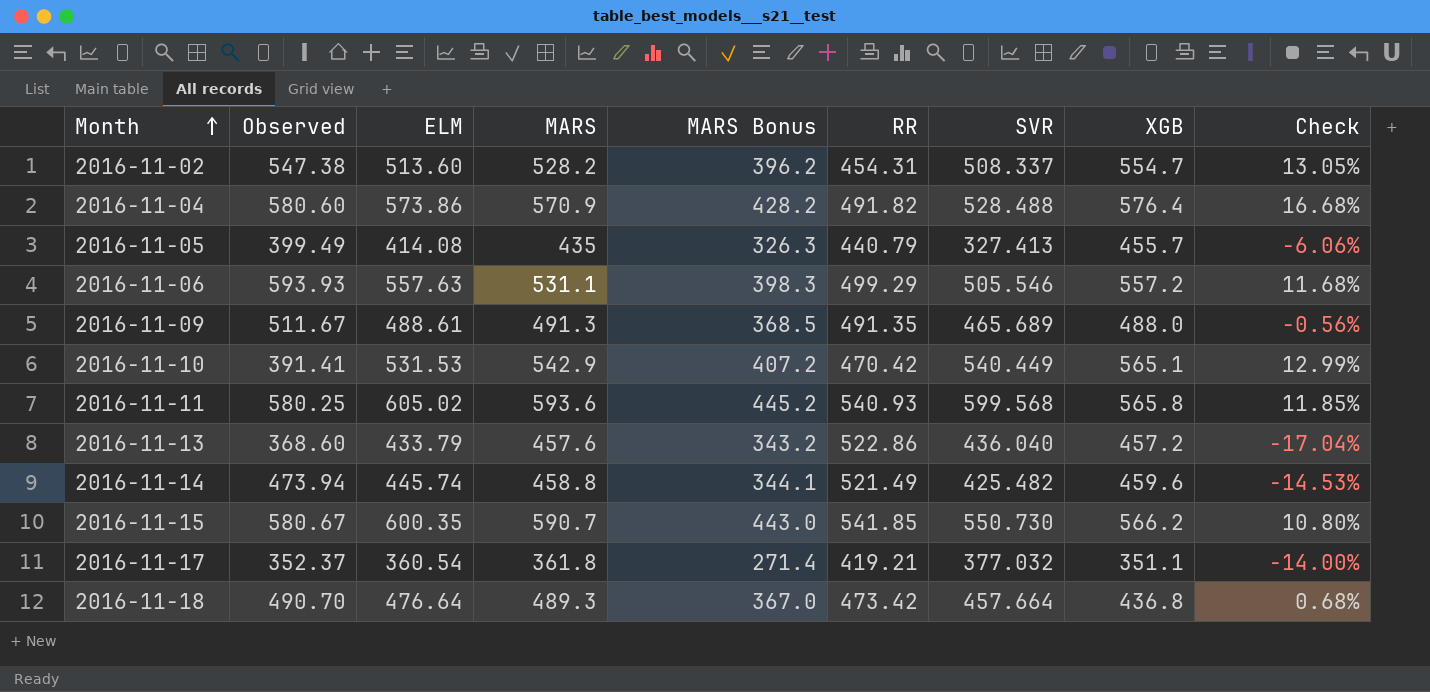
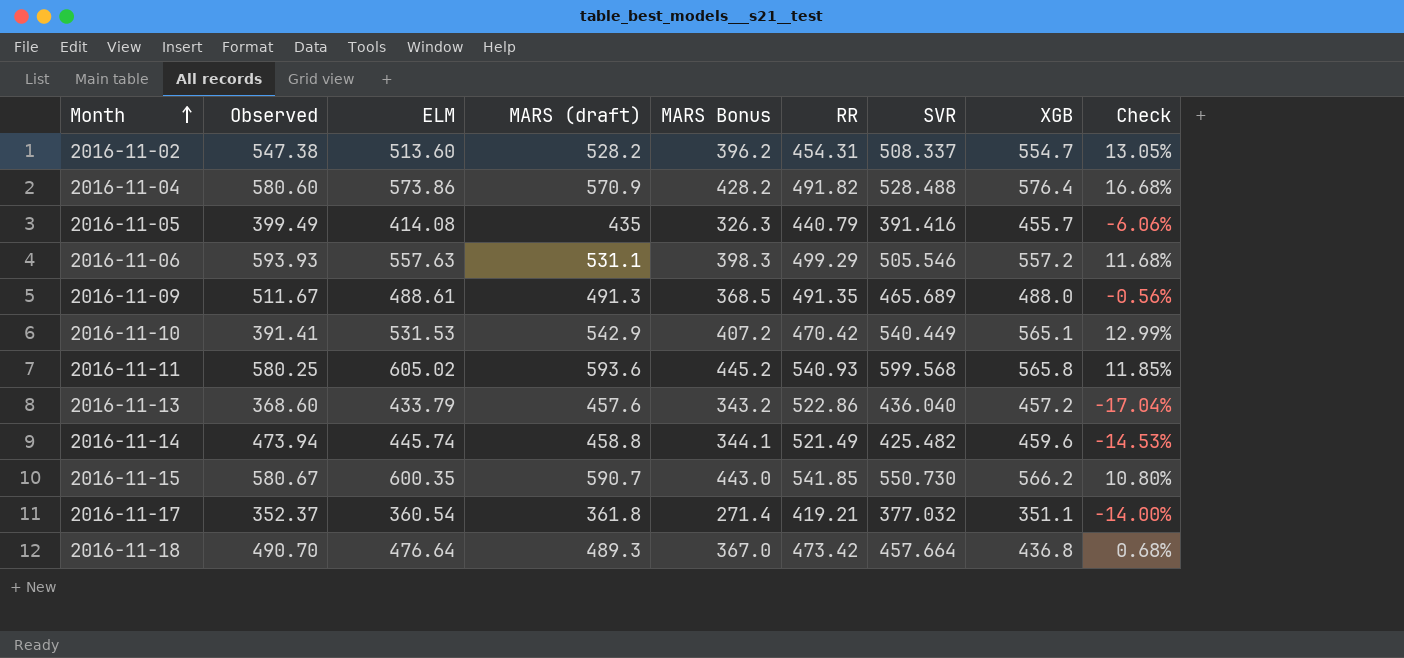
column name: MARS -> MARS (draft)
2016-11-05 | SVR: 327.413 -> 391.416

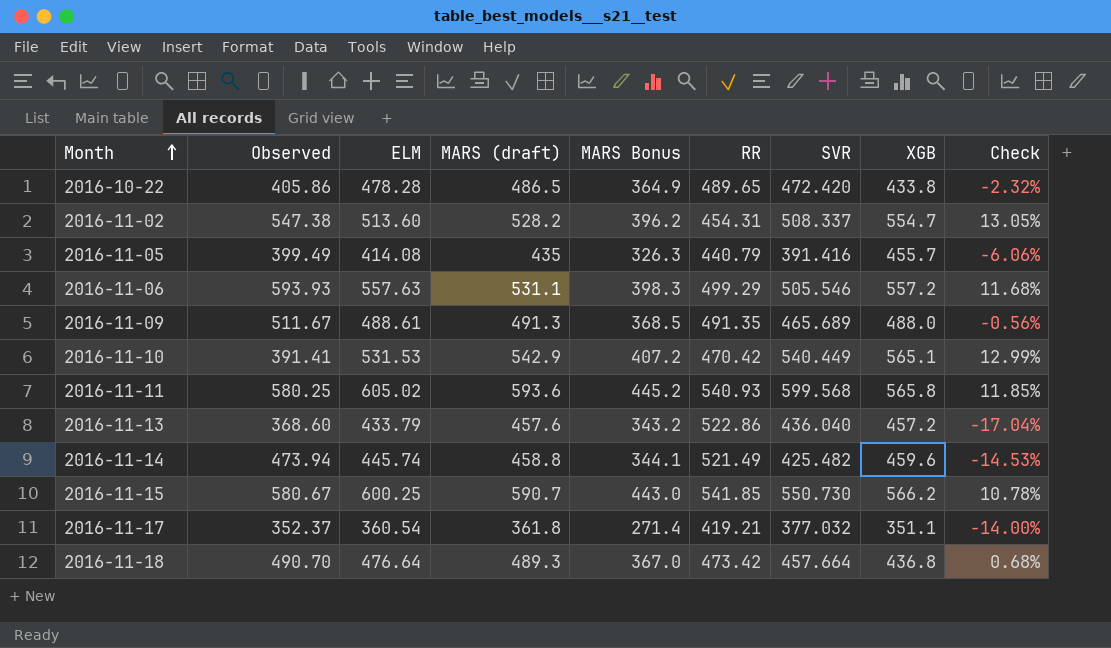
row 2016-11-04: 580.60 | 573.86 | 570.9 | 428.2 | 491.82 | 528.488 | 576.4 | 16.68% -> none
row 2016-10-22: none -> 405.86 | 478.28 | 486.5 | 364.9 | 489.65 | 472.420 | 433.8 | -2.32%
2016-11-15 | ELM: 600.35 -> 600.25
2016-11-15 | Check: 10.80% -> 10.78%

